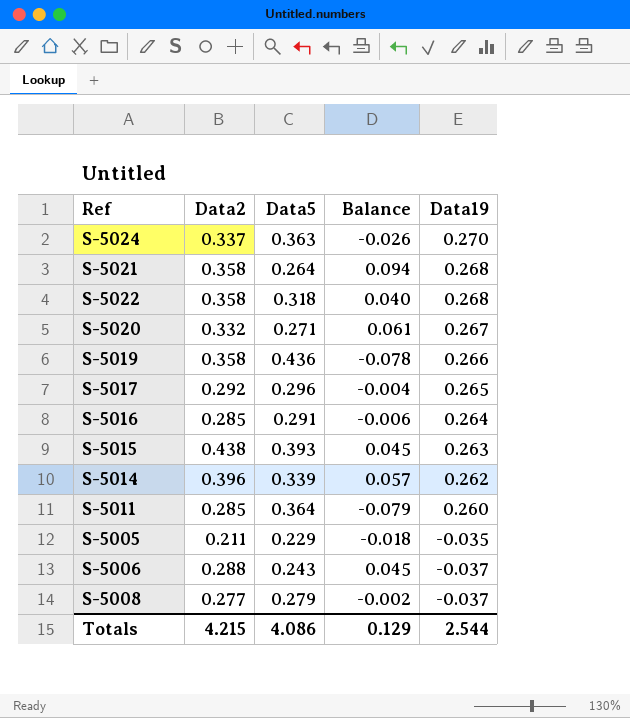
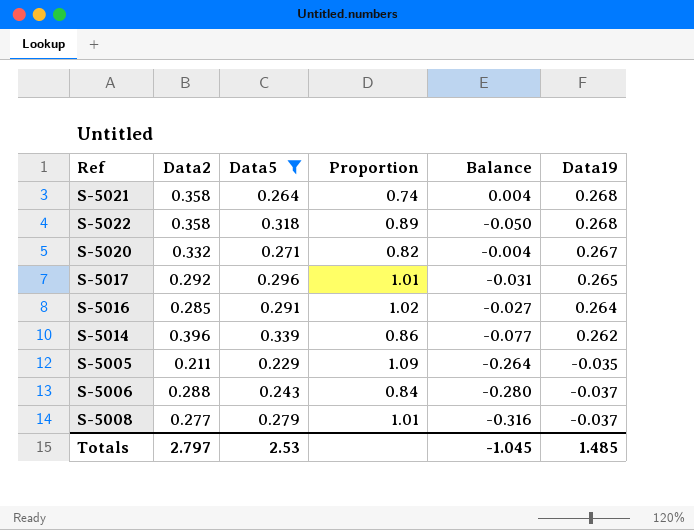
filter: none -> Data5 <= 0.339
column Proportion | formula: none -> [Data5] / [Data2]
column Balance | formula: [Data2] - [Data5] -> [Data19] - [Data5]
Totals | Data2: 4.215 -> 2.797
Totals | Data5: 4.086 -> 2.53
Totals | Balance: 0.129 -> -1.045
Totals | Data19: 2.544 -> 1.485

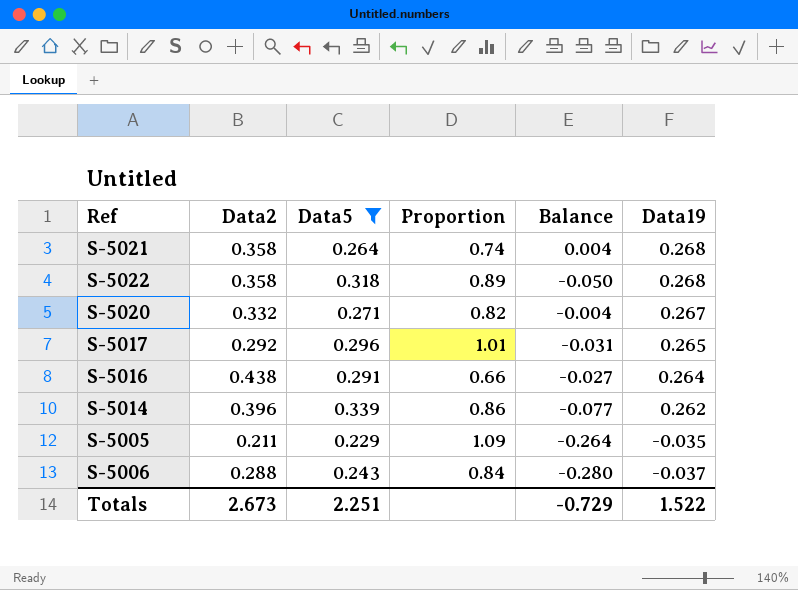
row S-5008: 0.277 | 0.279 | 1.01 | -0.316 | -0.037 -> none
S-5016 | Data2: 0.285 -> 0.438
S-5016 | Proportion: 1.02 -> 0.66
Totals | Data2: 2.797 -> 2.673
Totals | Data5: 2.53 -> 2.251
Totals | Balance: -1.045 -> -0.729
Totals | Data19: 1.485 -> 1.522

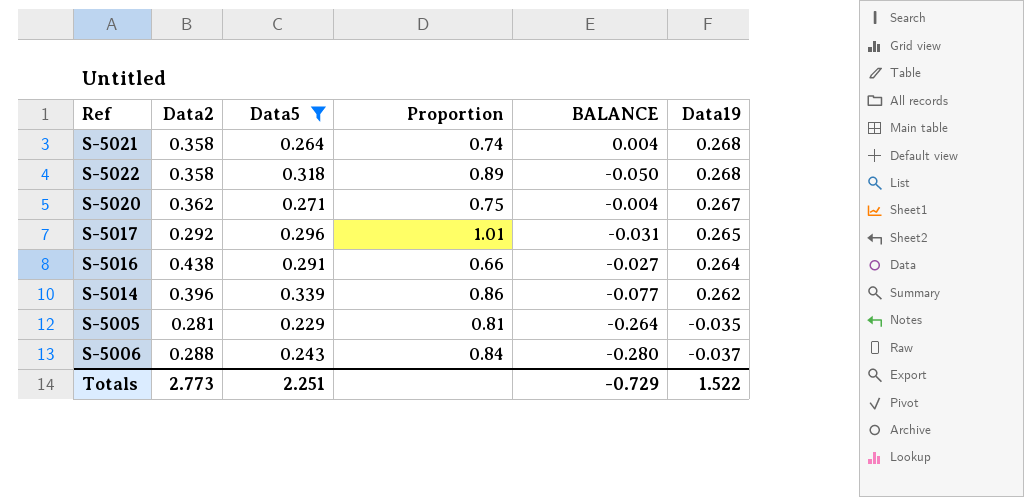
column name: Balance -> BALANCE
S-5020 | Data2: 0.332 -> 0.362
S-5020 | Proportion: 0.82 -> 0.75
S-5005 | Data2: 0.211 -> 0.281
S-5005 | Proportion: 1.09 -> 0.81
Totals | Data2: 2.673 -> 2.773

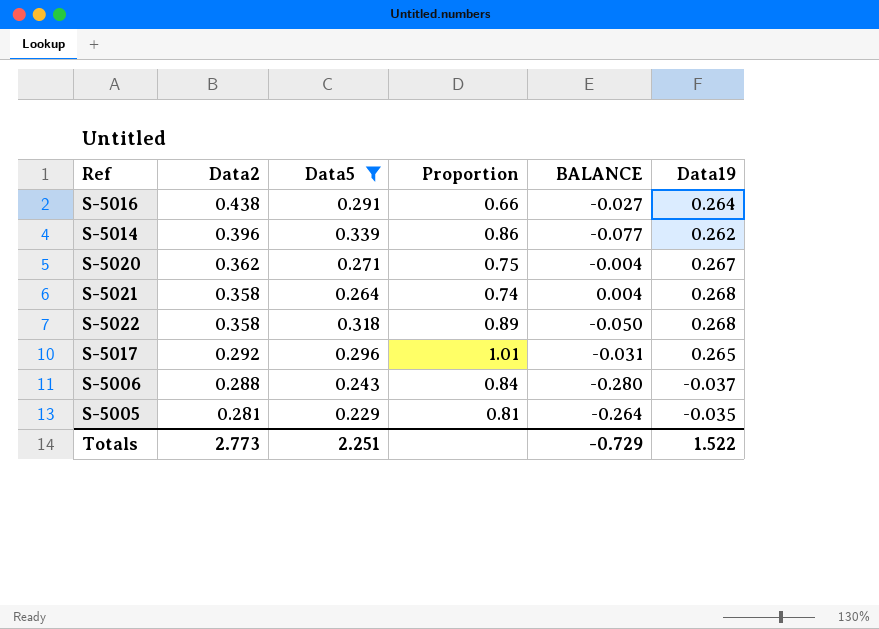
row order: Data19 descending -> Data2 descending

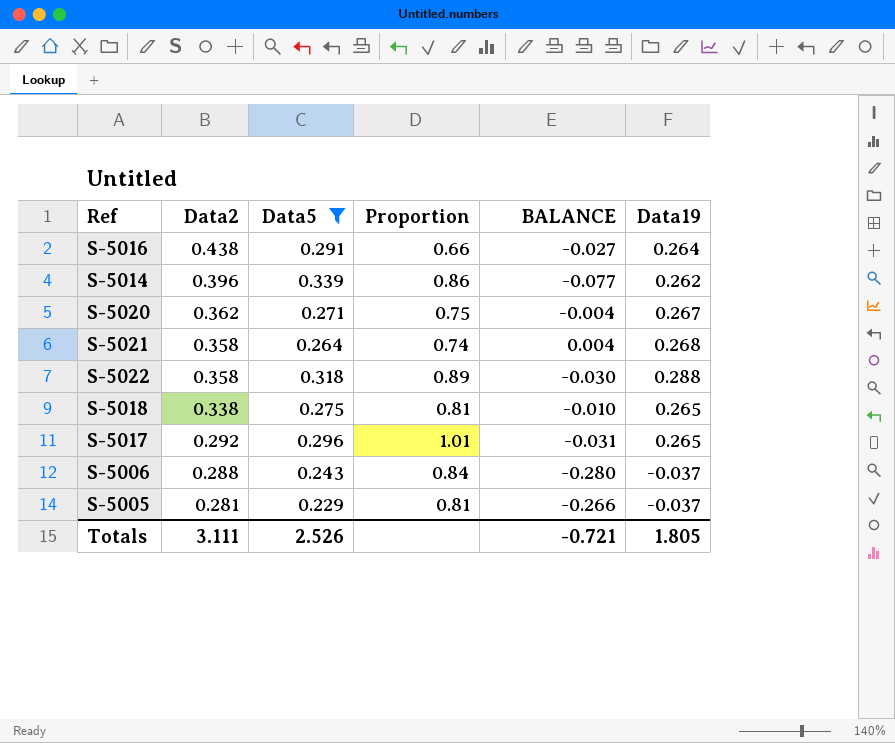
S-5022 | BALANCE: -0.050 -> -0.030
S-5022 | Data19: 0.268 -> 0.288
row S-5018: none -> 0.338 | 0.275 | 0.81 | -0.010 | 0.265
S-5005 | BALANCE: -0.264 -> -0.266
S-5005 | Data19: -0.035 -> -0.037
Totals | Data2: 2.773 -> 3.111
Totals | Data5: 2.251 -> 2.526
Totals | BALANCE: -0.729 -> -0.721
Totals | Data19: 1.522 -> 1.805

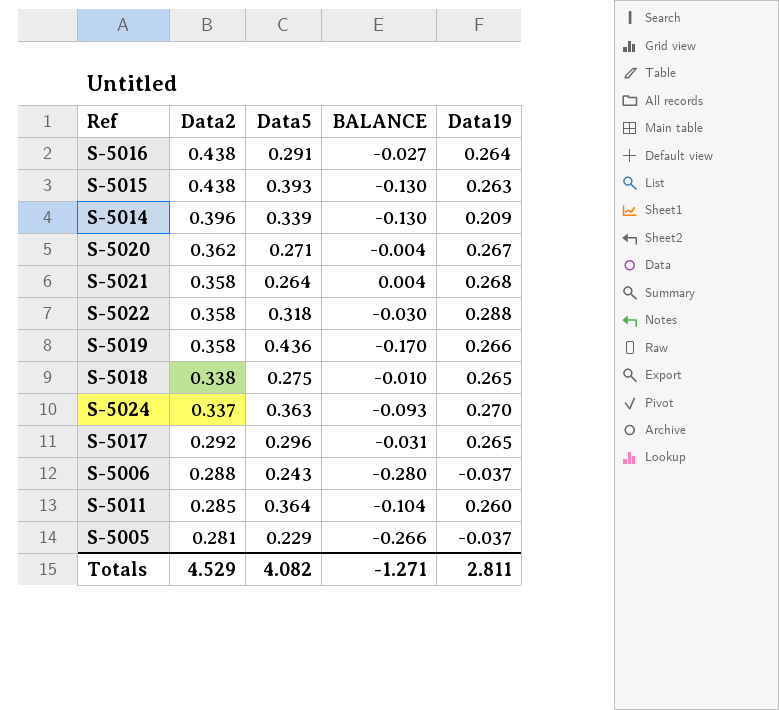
filter: Data5 <= 0.339 -> none
column Proportion | formula: [Data5] / [Data2] -> none
S-5014 | BALANCE: -0.077 -> -0.130
S-5014 | Data19: 0.262 -> 0.209
Totals | Data2: 3.111 -> 4.529
Totals | Data5: 2.526 -> 4.082
Totals | BALANCE: -0.721 -> -1.271
Totals | Data19: 1.805 -> 2.811

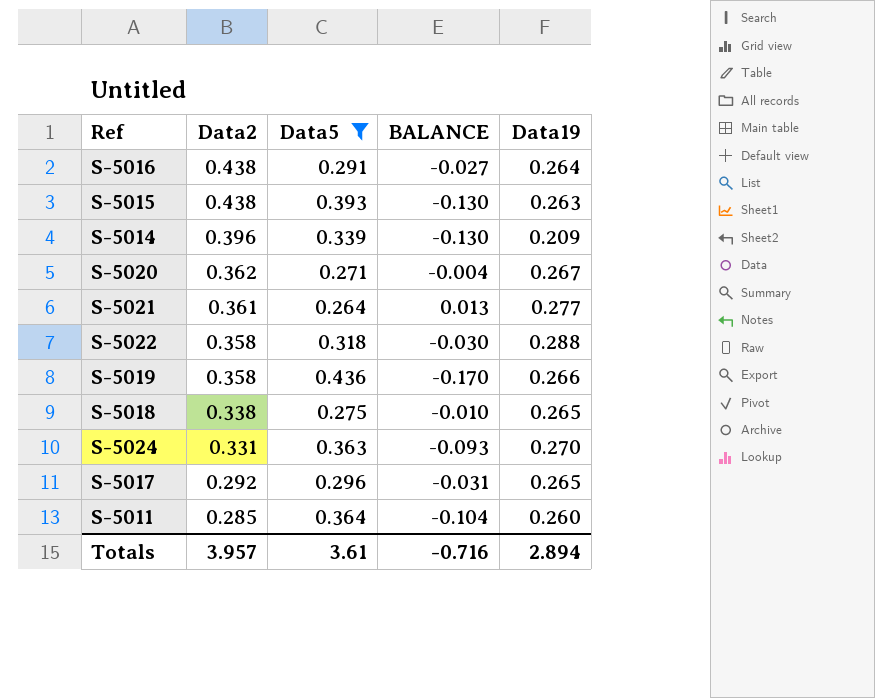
filter: none -> Data5 >= 0.264
S-5021 | Data2: 0.358 -> 0.361
S-5021 | BALANCE: 0.004 -> 0.013
S-5021 | Data19: 0.268 -> 0.277
S-5024 | Data2: 0.337 -> 0.331
Totals | Data2: 4.529 -> 3.957
Totals | Data5: 4.082 -> 3.61
Totals | BALANCE: -1.271 -> -0.716
Totals | Data19: 2.811 -> 2.894

